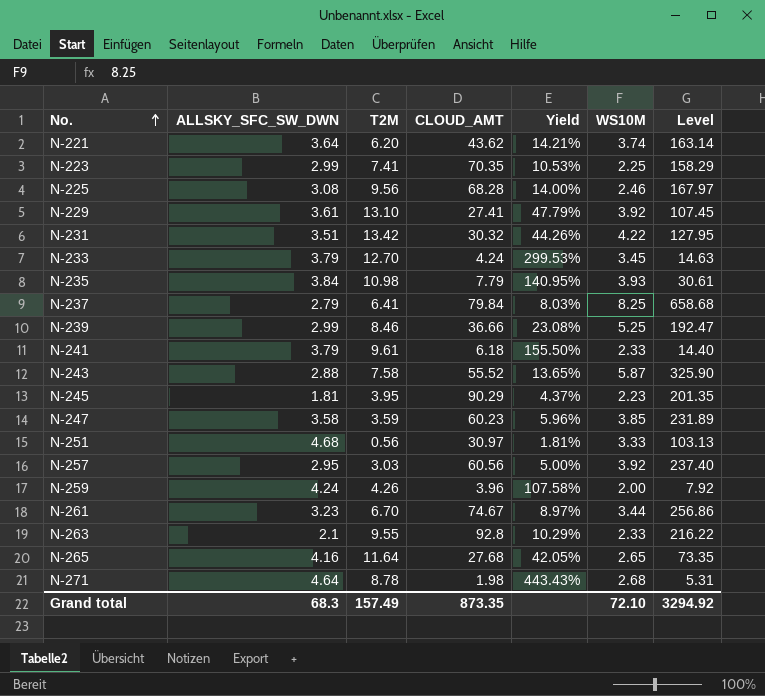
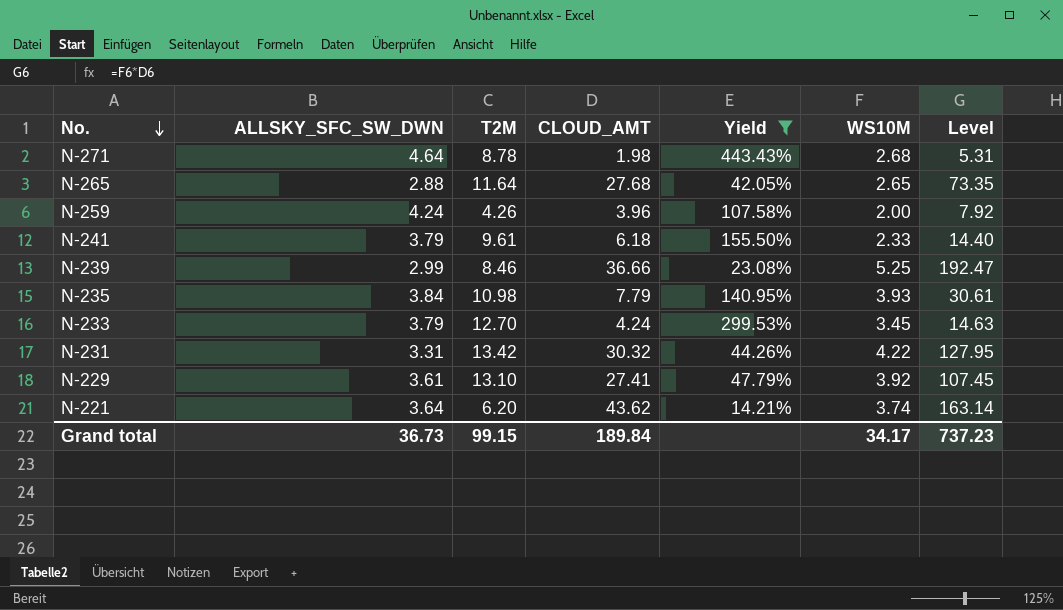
filter: none -> Yield >= 14.21%
row order: No. ascending -> No. descending
N-265 | ALLSKY_SFC_SW_DWN: 4.16 -> 2.88
N-231 | ALLSKY_SFC_SW_DWN: 3.51 -> 3.31
Grand total | ALLSKY_SFC_SW_DWN: 68.3 -> 36.73
Grand total | T2M: 157.49 -> 99.15
Grand total | CLOUD_AMT: 873.35 -> 189.84
Grand total | WS10M: 72.10 -> 34.17
Grand total | Level: 3294.92 -> 737.23

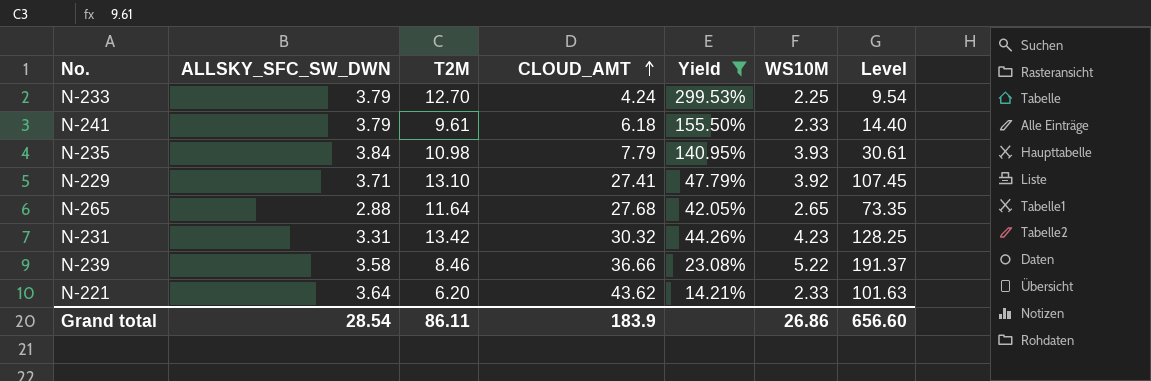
row order: No. descending -> CLOUD_AMT ascending
row N-271: 4.64 | 8.78 | 1.98 | 443.43% | 2.68 | 5.31 -> none
row N-259: 4.24 | 4.26 | 3.96 | 107.58% | 2.00 | 7.92 -> none
N-233 | WS10M: 3.45 -> 2.25
N-233 | Level: 14.63 -> 9.54
N-229 | ALLSKY_SFC_SW_DWN: 3.61 -> 3.71
N-231 | WS10M: 4.22 -> 4.23
N-231 | Level: 127.95 -> 128.25
N-239 | ALLSKY_SFC_SW_DWN: 2.99 -> 3.58
N-239 | WS10M: 5.25 -> 5.22
N-239 | Level: 192.47 -> 191.37
N-221 | WS10M: 3.74 -> 2.33
N-221 | Level: 163.14 -> 101.63
Grand total | ALLSKY_SFC_SW_DWN: 36.73 -> 28.54
Grand total | T2M: 99.15 -> 86.11
Grand total | CLOUD_AMT: 189.84 -> 183.9
Grand total | WS10M: 34.17 -> 26.86
Grand total | Level: 737.23 -> 656.60

